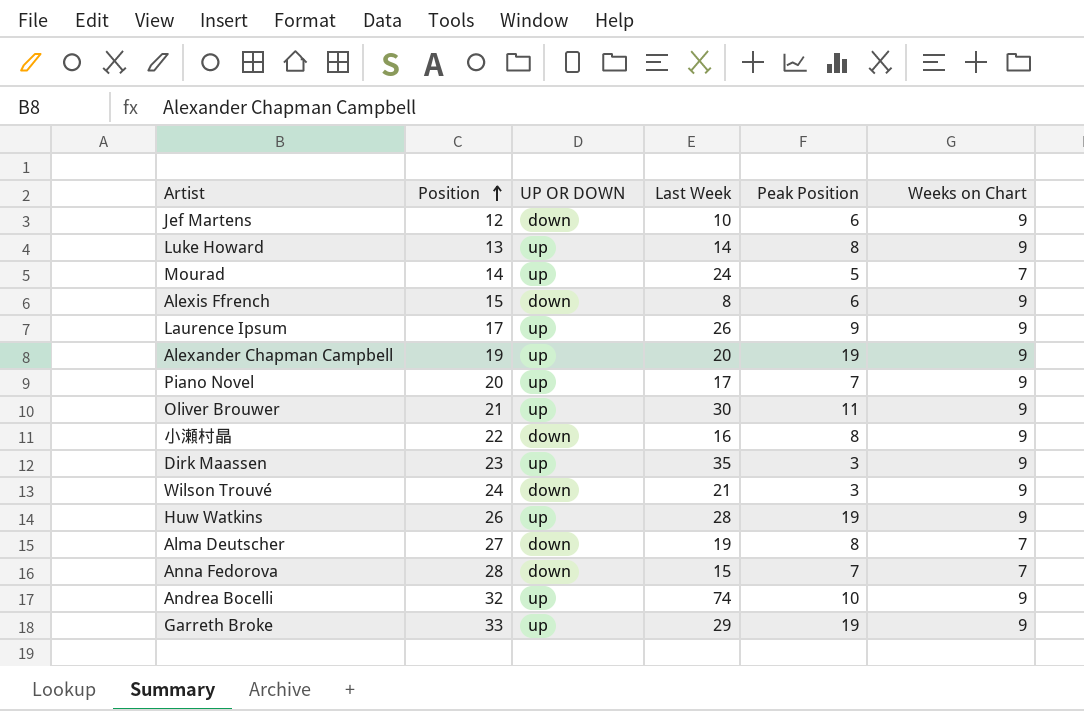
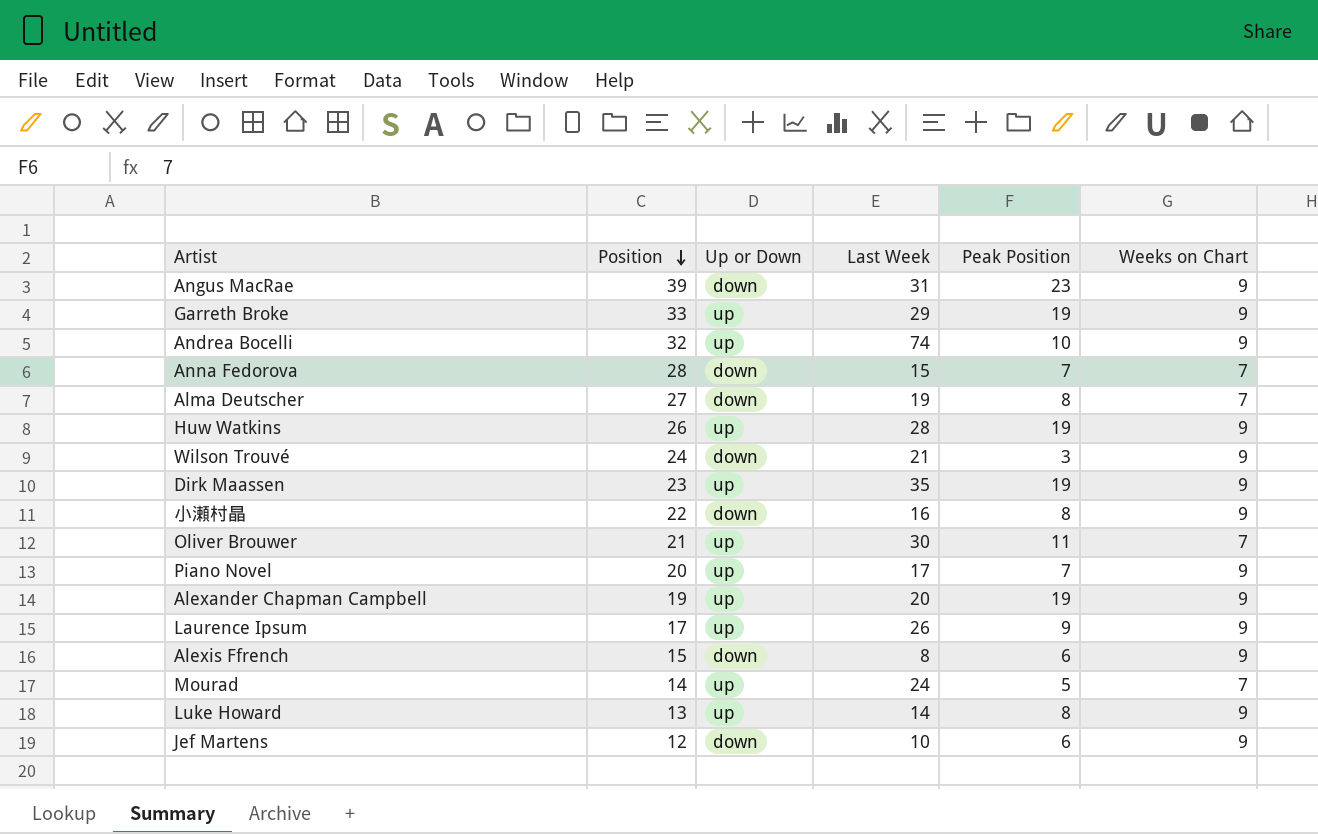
row order: Position ascending -> Position descending
column name: UP OR DOWN -> Up or Down
row Angus MacRae: none -> 39 | down | 31 | 23 | 9
Dirk Maassen | Peak Position: 3 -> 19
Oliver Brouwer | Weeks on Chart: 9 -> 7

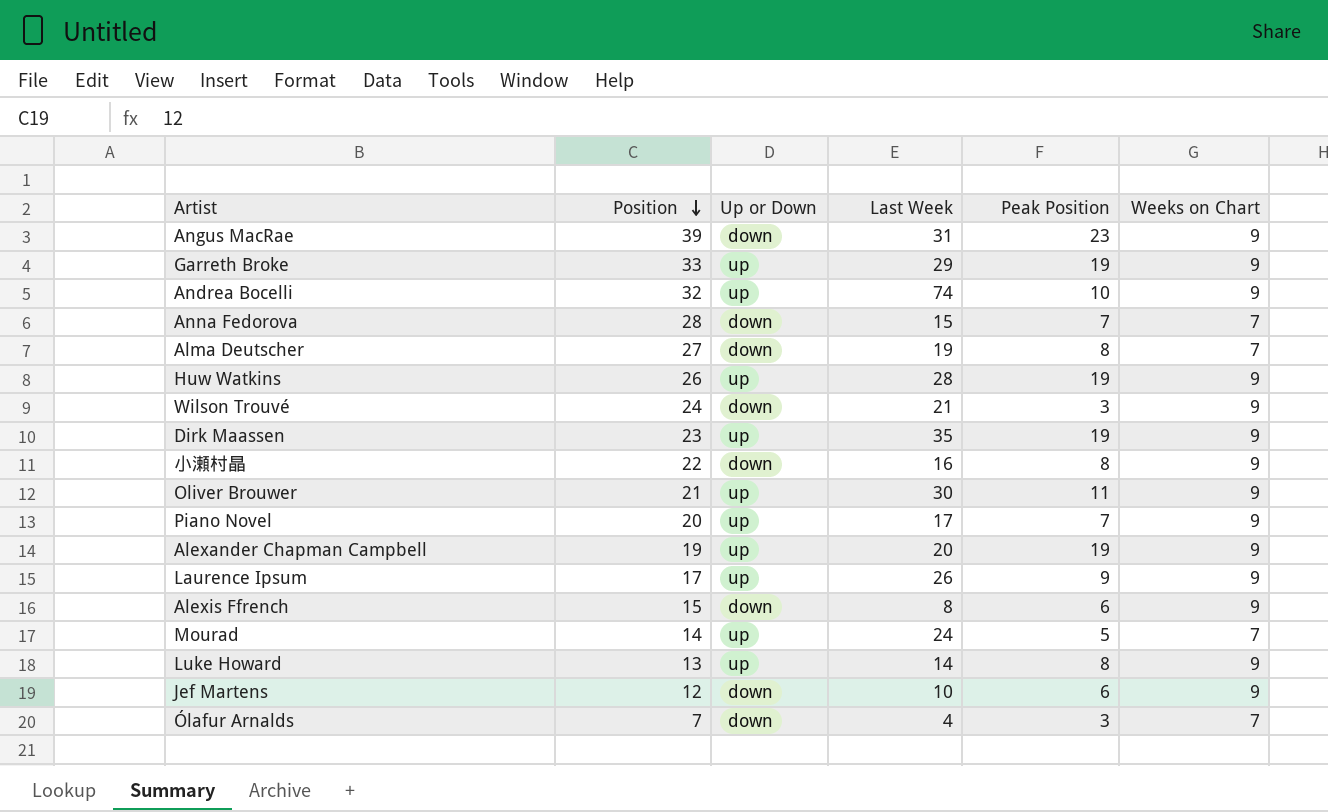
Oliver Brouwer | Weeks on Chart: 7 -> 9
row Ólafur Arnalds: none -> 7 | down | 4 | 3 | 7

